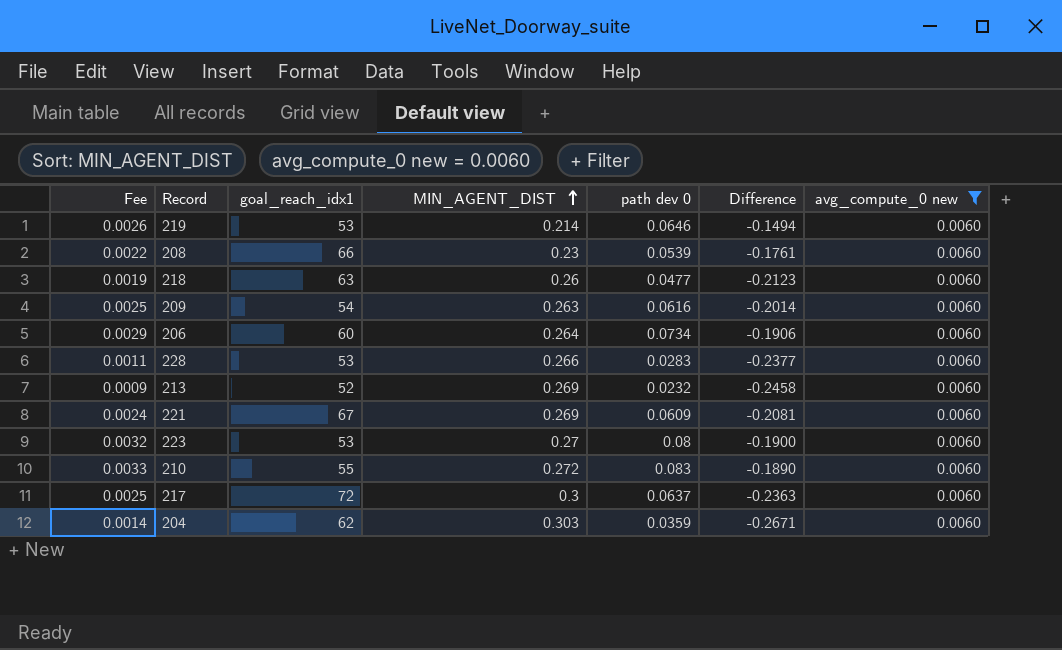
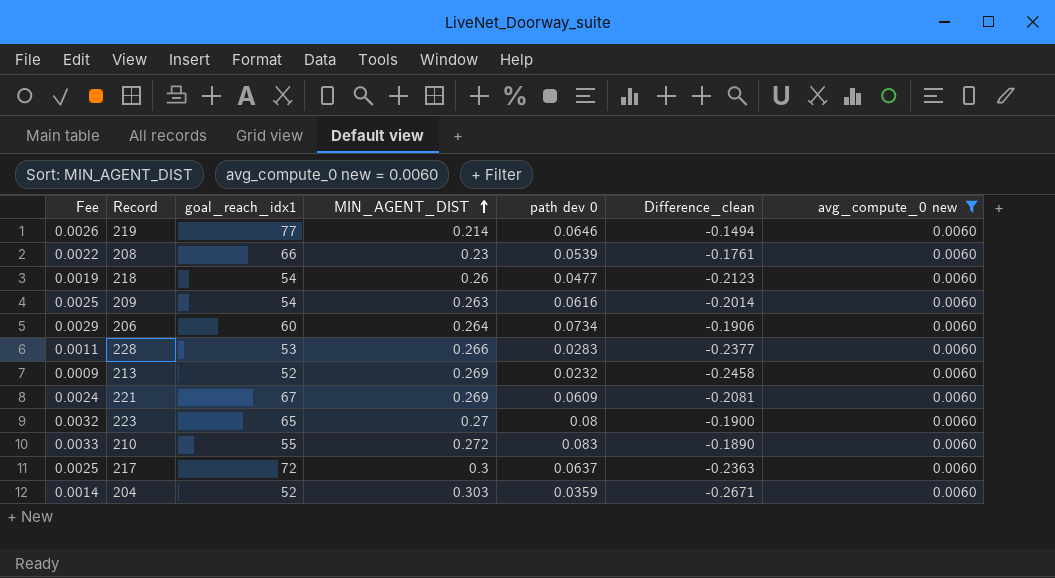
column name: Difference -> Difference_clean
219 | goal_reach_idx1: 53 -> 77
218 | goal_reach_idx1: 63 -> 54
223 | goal_reach_idx1: 53 -> 65
204 | goal_reach_idx1: 62 -> 52

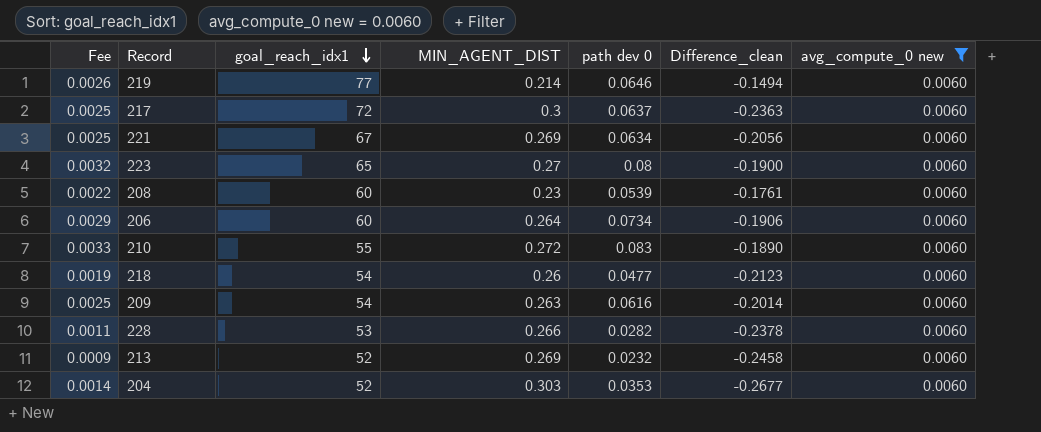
row order: MIN_AGENT_DIST ascending -> goal_reach_idx1 descending
221 | Fee: 0.0024 -> 0.0025
221 | path dev 0: 0.0609 -> 0.0634
221 | Difference_clean: -0.2081 -> -0.2056
208 | goal_reach_idx1: 66 -> 60
228 | path dev 0: 0.0283 -> 0.0282
228 | Difference_clean: -0.2377 -> -0.2378
204 | path dev 0: 0.0359 -> 0.0353
204 | Difference_clean: -0.2671 -> -0.2677

